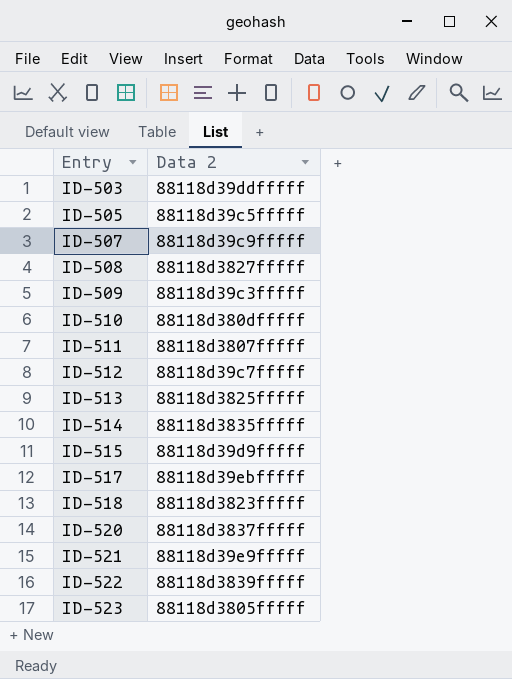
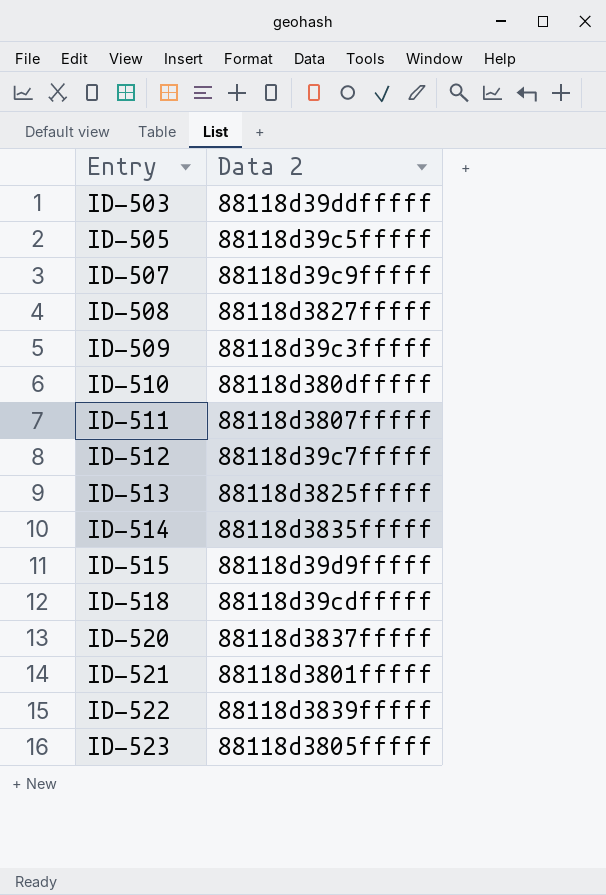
row ID-517: 88118d39ebfffff -> none
ID-518 | Data 2: 88118d3823fffff -> 88118d39cdfffff
ID-521 | Data 2: 88118d39e9fffff -> 88118d3801fffff

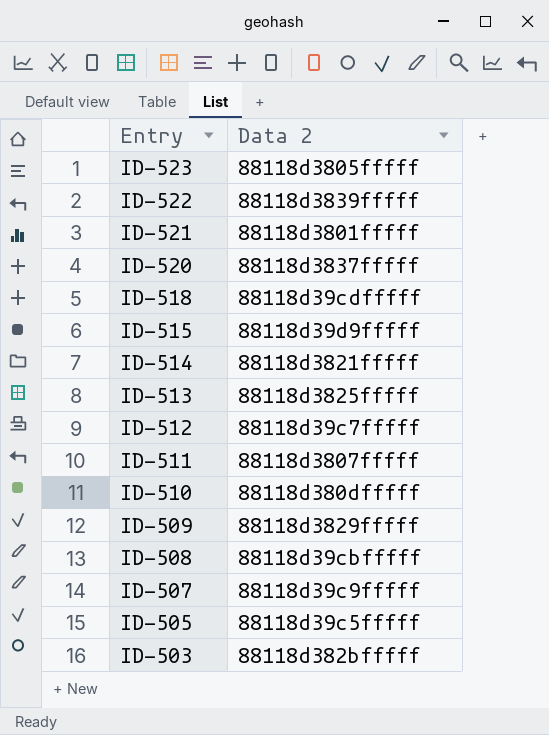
row order: Entry ascending -> Entry descending
ID-514 | Data 2: 88118d3835fffff -> 88118d3821fffff
ID-509 | Data 2: 88118d39c3fffff -> 88118d3829fffff
ID-508 | Data 2: 88118d3827fffff -> 88118d39cbfffff
ID-503 | Data 2: 88118d39ddfffff -> 88118d382bfffff

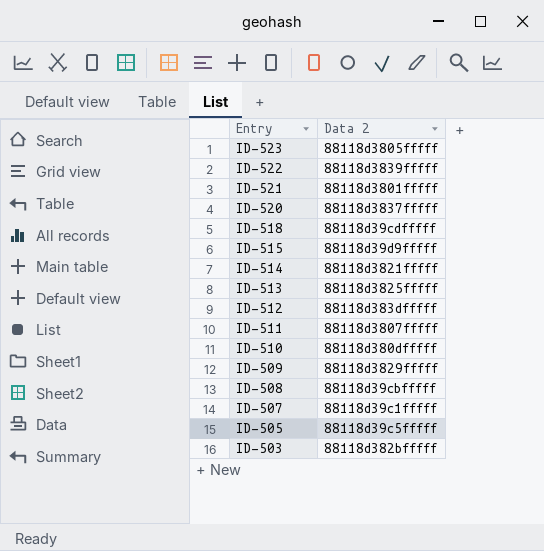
ID-512 | Data 2: 88118d39c7fffff -> 88118d383dfffff
ID-507 | Data 2: 88118d39c9fffff -> 88118d39c1fffff

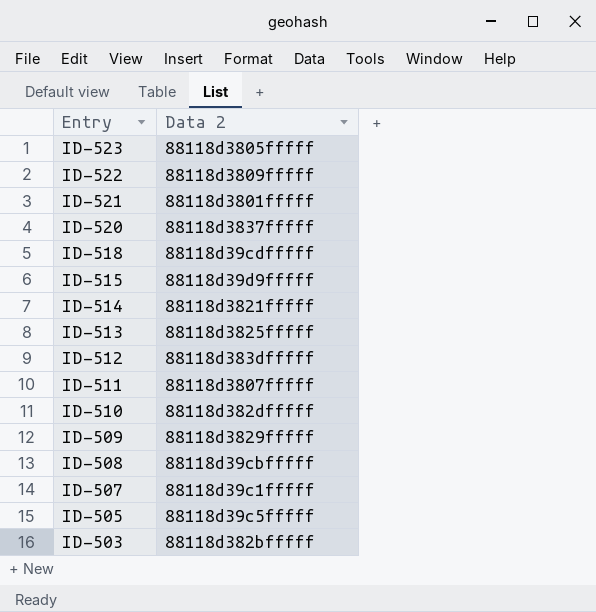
ID-522 | Data 2: 88118d3839fffff -> 88118d3809fffff
ID-510 | Data 2: 88118d380dfffff -> 88118d382dfffff

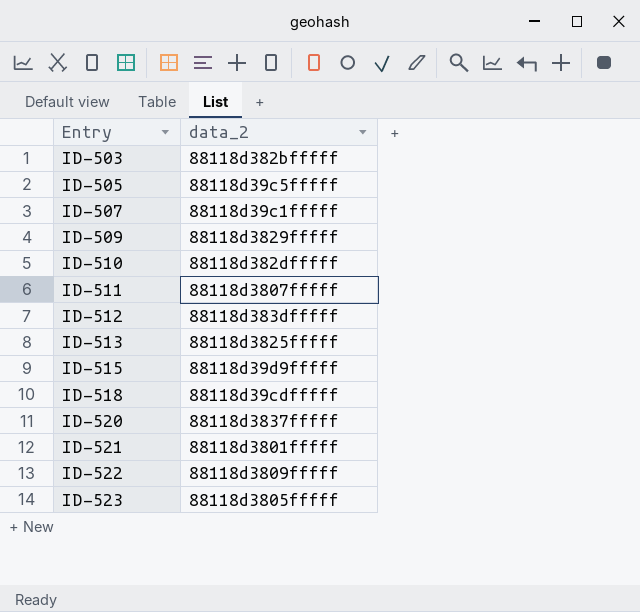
row order: Entry descending -> Entry ascending
column name: Data 2 -> data_2
row ID-514: 88118d3821fffff -> none
row ID-508: 88118d39cbfffff -> none

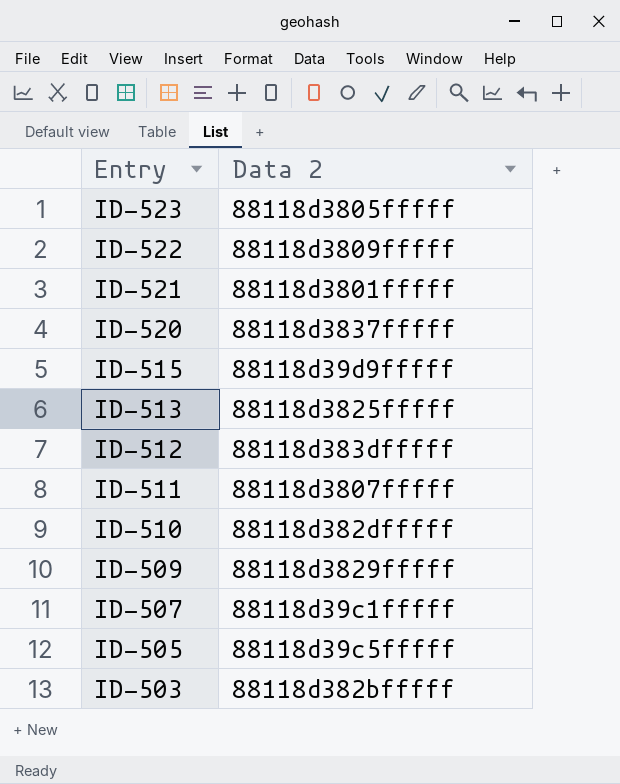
row order: Entry ascending -> Entry descending
column name: data_2 -> Data 2
row ID-518: 88118d39cdfffff -> none

